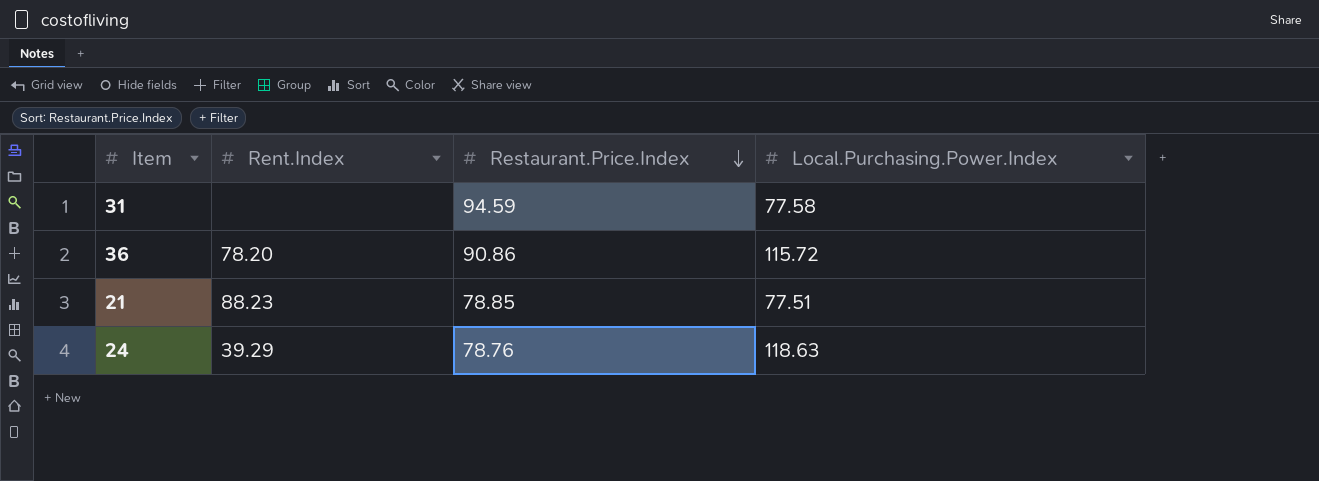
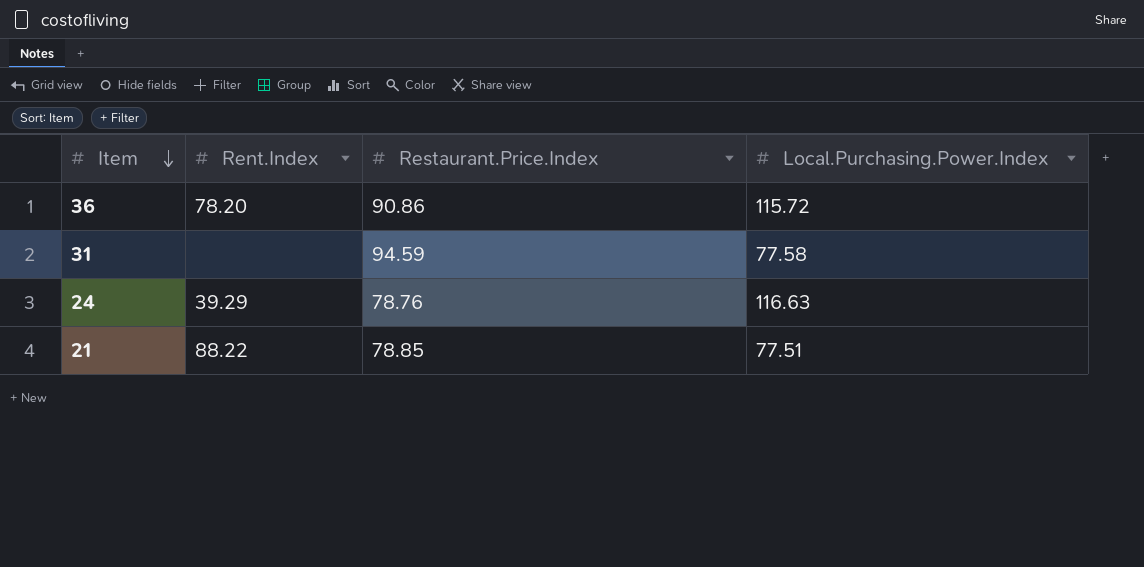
row order: Restaurant.Price.Index descending -> Item descending
24 | Local.Purchasing.Power.Index: 118.63 -> 116.63
21 | Rent.Index: 88.23 -> 88.22

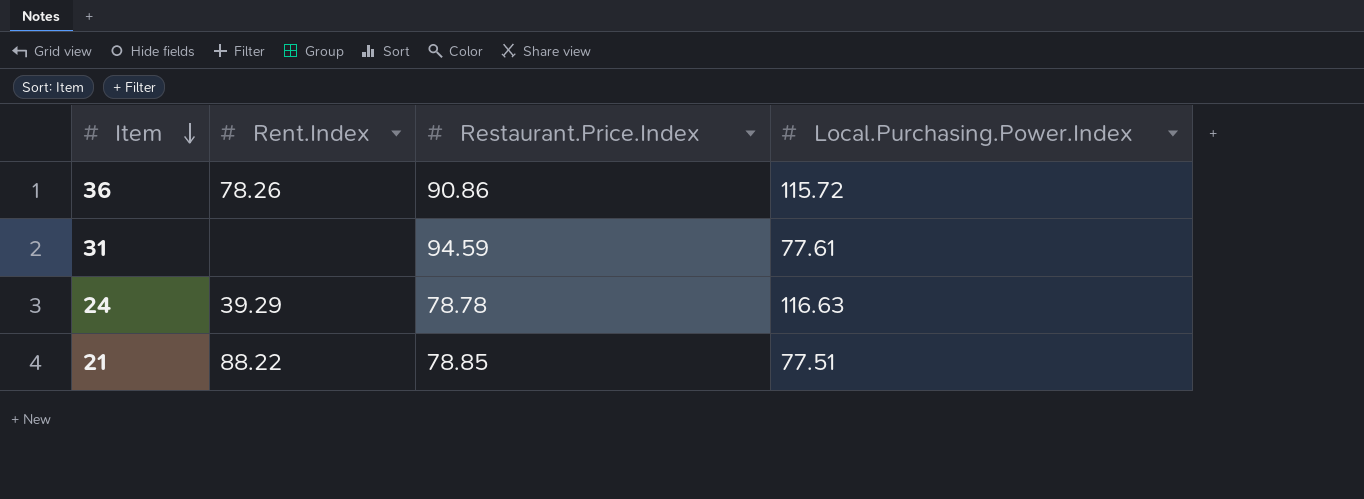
36 | Rent.Index: 78.20 -> 78.26
31 | Local.Purchasing.Power.Index: 77.58 -> 77.61
24 | Restaurant.Price.Index: 78.76 -> 78.78

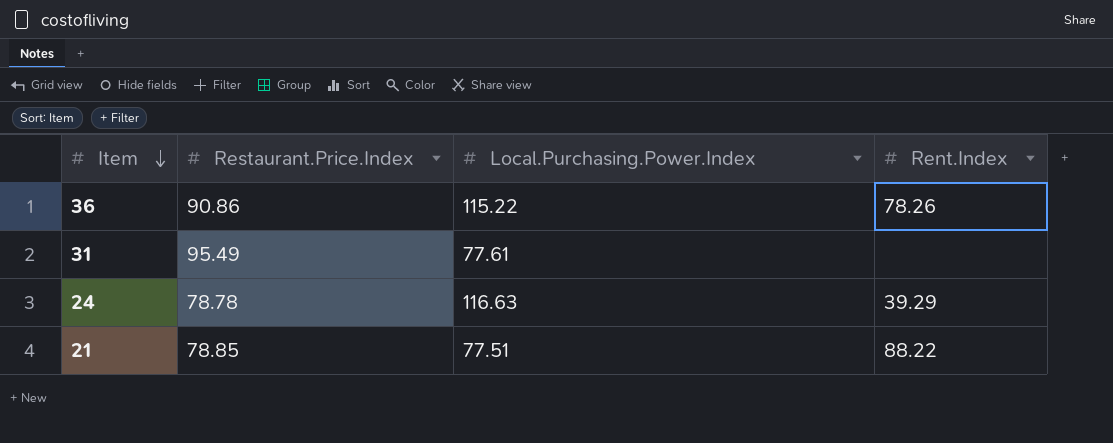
column Rent.Index | position: 2 -> 4
36 | Local.Purchasing.Power.Index: 115.72 -> 115.22
31 | Restaurant.Price.Index: 94.59 -> 95.49

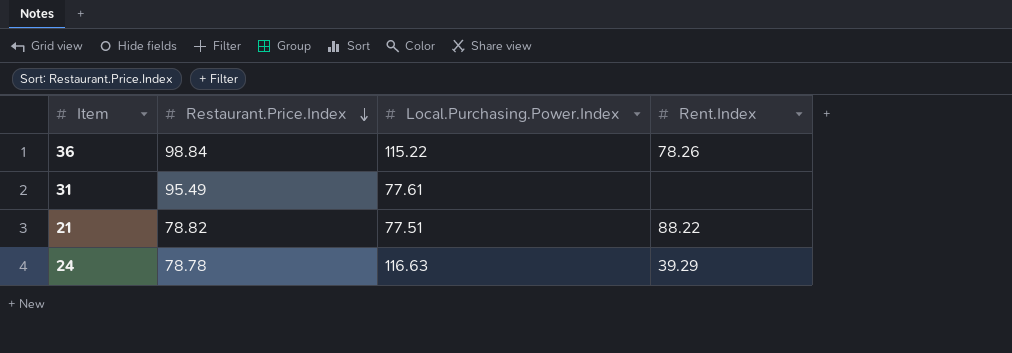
row order: Item descending -> Restaurant.Price.Index descending
36 | Restaurant.Price.Index: 90.86 -> 98.84
21 | Restaurant.Price.Index: 78.85 -> 78.82

